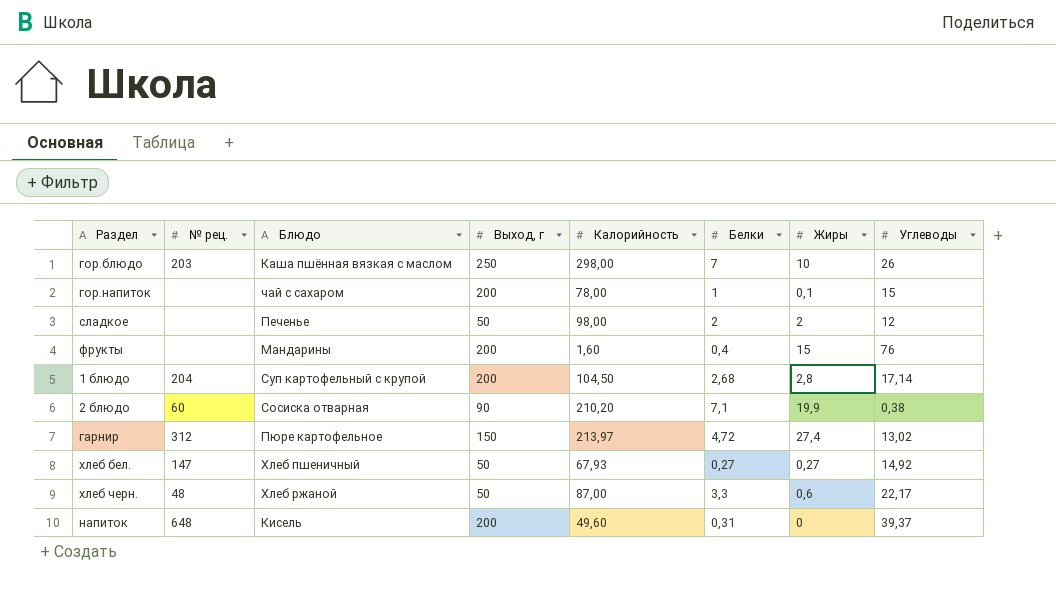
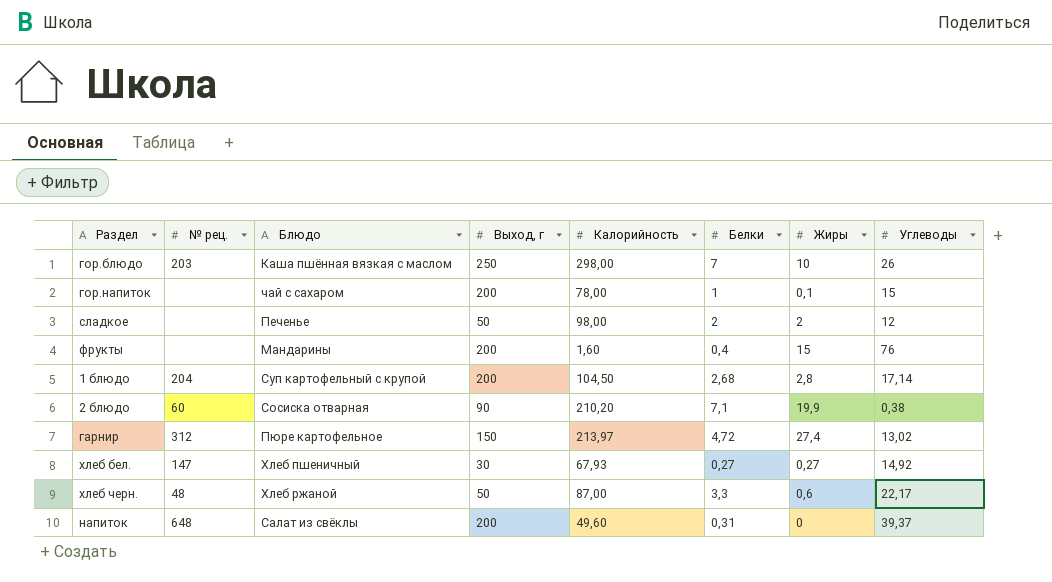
хлеб бел. | Выход, г: 50 -> 30
напиток | Блюдо: Кисель -> Салат из свёклы

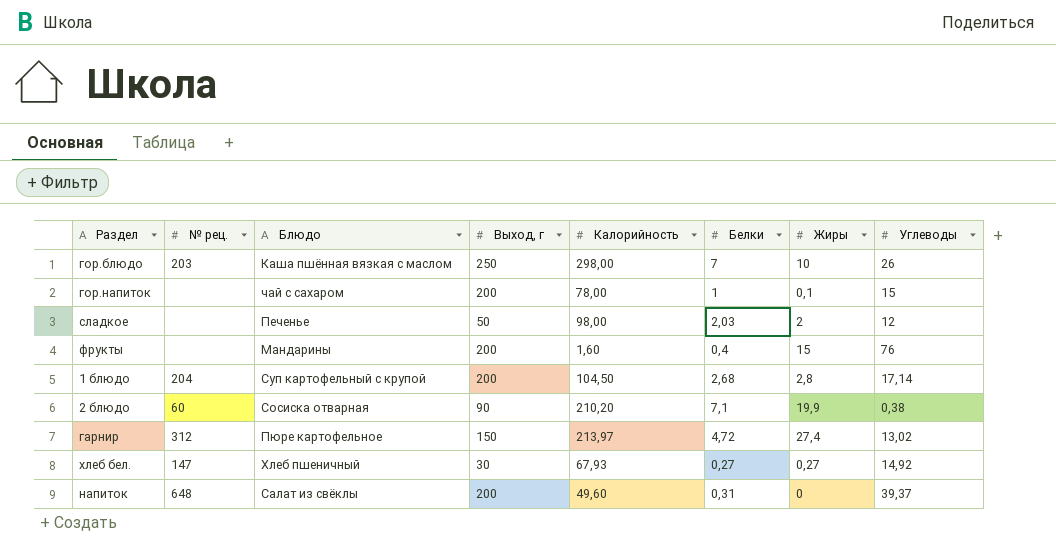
row хлеб черн.: 48 | Хлеб ржаной | 50 | 87,00 | 3,3 | 0,6 | 22,17 -> none
сладкое | Белки: 2 -> 2,03

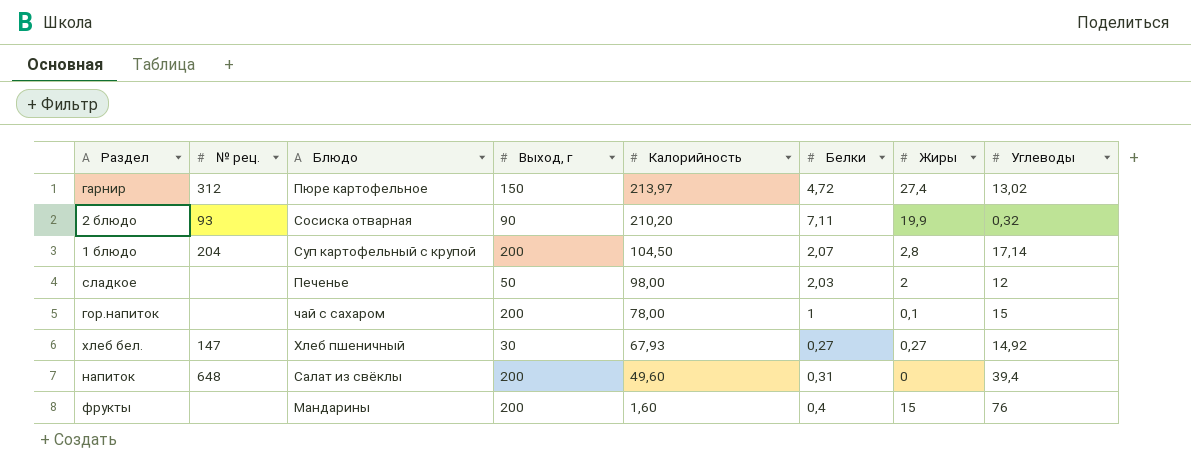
row order: none -> Калорийность descending
row гор.блюдо: 203 | Каша пшённая вязкая с маслом | 250 | 298,00 | 7 | 10 | 26 -> none
2 блюдо | № рец.: 60 -> 93
2 блюдо | Белки: 7,1 -> 7,11
2 блюдо | Углеводы: 0,38 -> 0,32
1 блюдо | Белки: 2,68 -> 2,07
напиток | Углеводы: 39,37 -> 39,4

